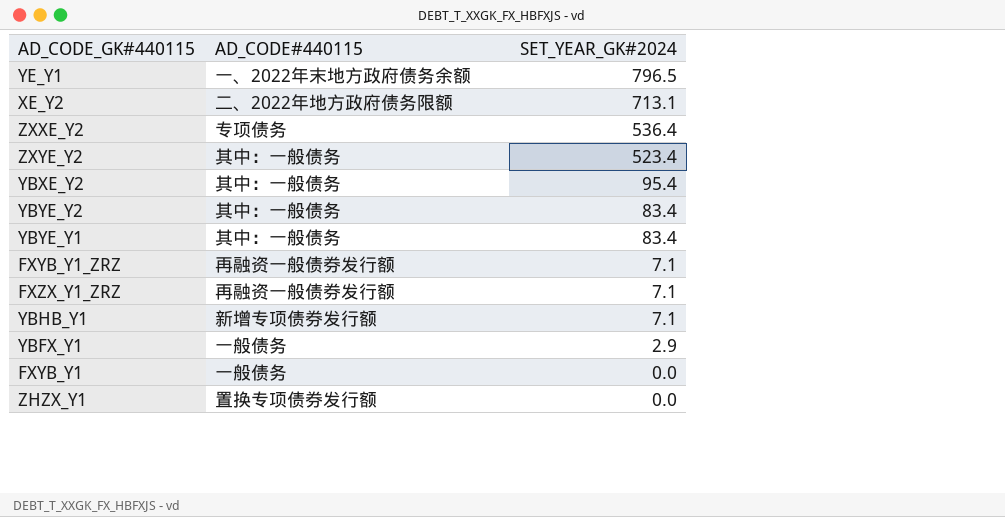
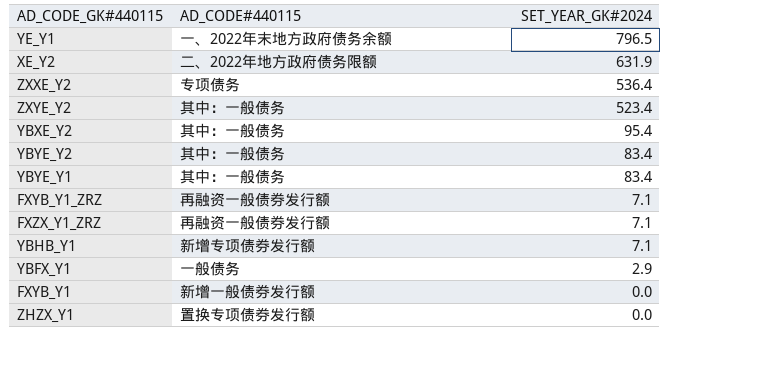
XE_Y2 | SET_YEAR_GK#2024: 713.1 -> 631.9
FXYB_Y1 | AD_CODE#440115: 一般债务 -> 新增一般债券发行额

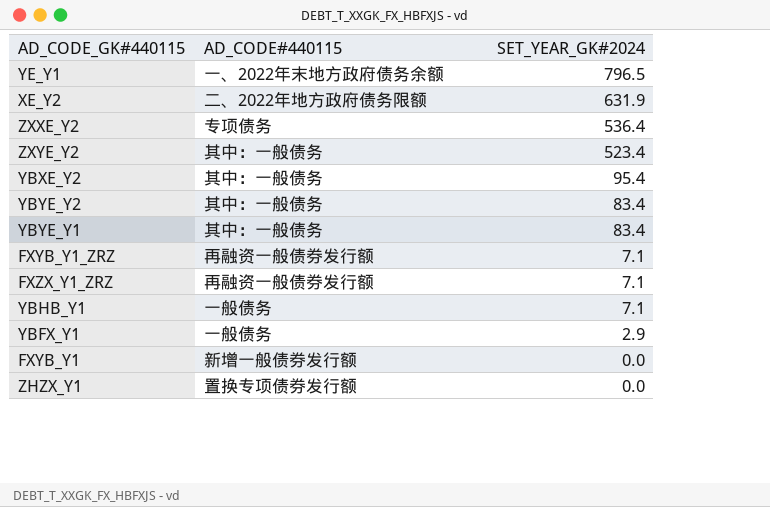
YBHB_Y1 | AD_CODE#440115: 新增专项债券发行额 -> 一般债务

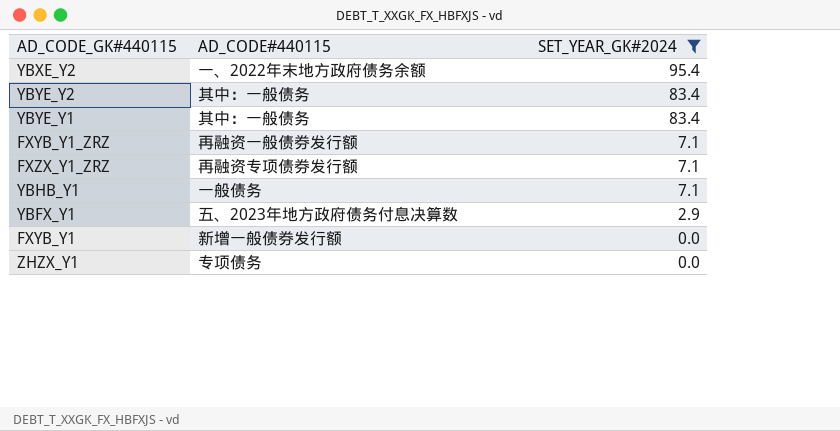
filter: none -> SET_YEAR_GK#2024 <= 95.4
YBXE_Y2 | AD_CODE#440115: 其中：一般债务 -> 一、2022年末地方政府债务余额
FXZX_Y1_ZRZ | AD_CODE#440115: 再融资一般债券发行额 -> 再融资专项债券发行额
YBFX_Y1 | AD_CODE#440115: 一般债务 -> 五、2023年地方政府债务付息决算数
ZHZX_Y1 | AD_CODE#440115: 置换专项债券发行额 -> 专项债务

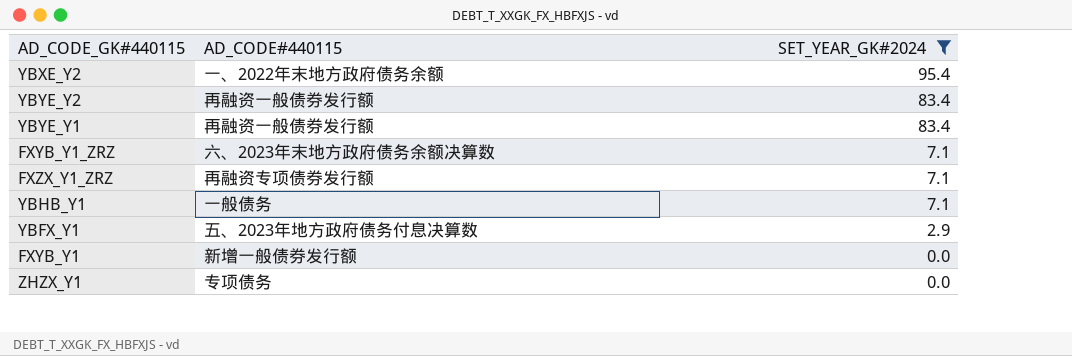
YBYE_Y2 | AD_CODE#440115: 其中：一般债务 -> 再融资一般债券发行额
YBYE_Y1 | AD_CODE#440115: 其中：一般债务 -> 再融资一般债券发行额
FXYB_Y1_ZRZ | AD_CODE#440115: 再融资一般债券发行额 -> 六、2023年末地方政府债务余额决算数

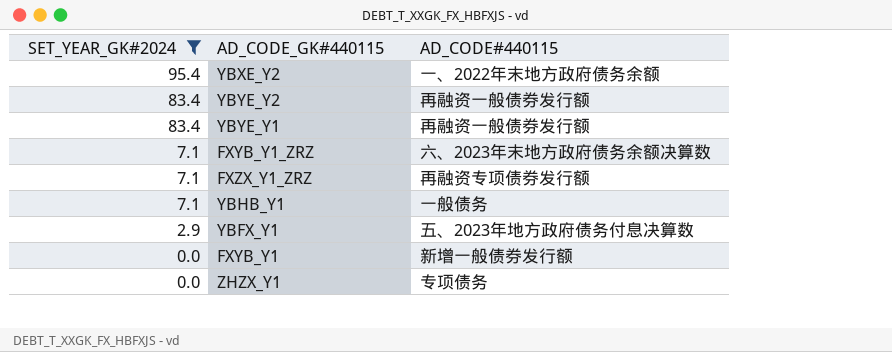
column SET_YEAR_GK#2024 | position: 3 -> 1

